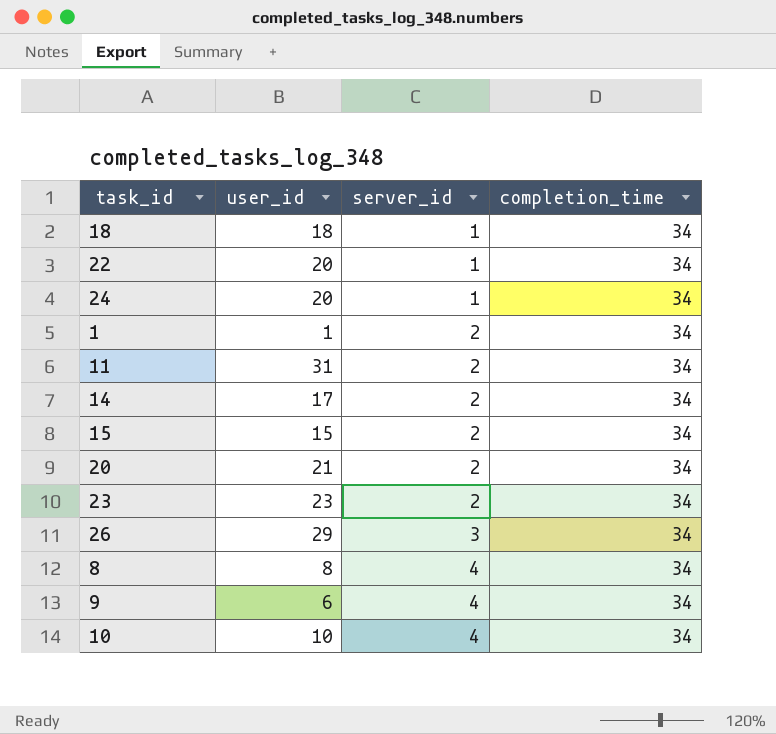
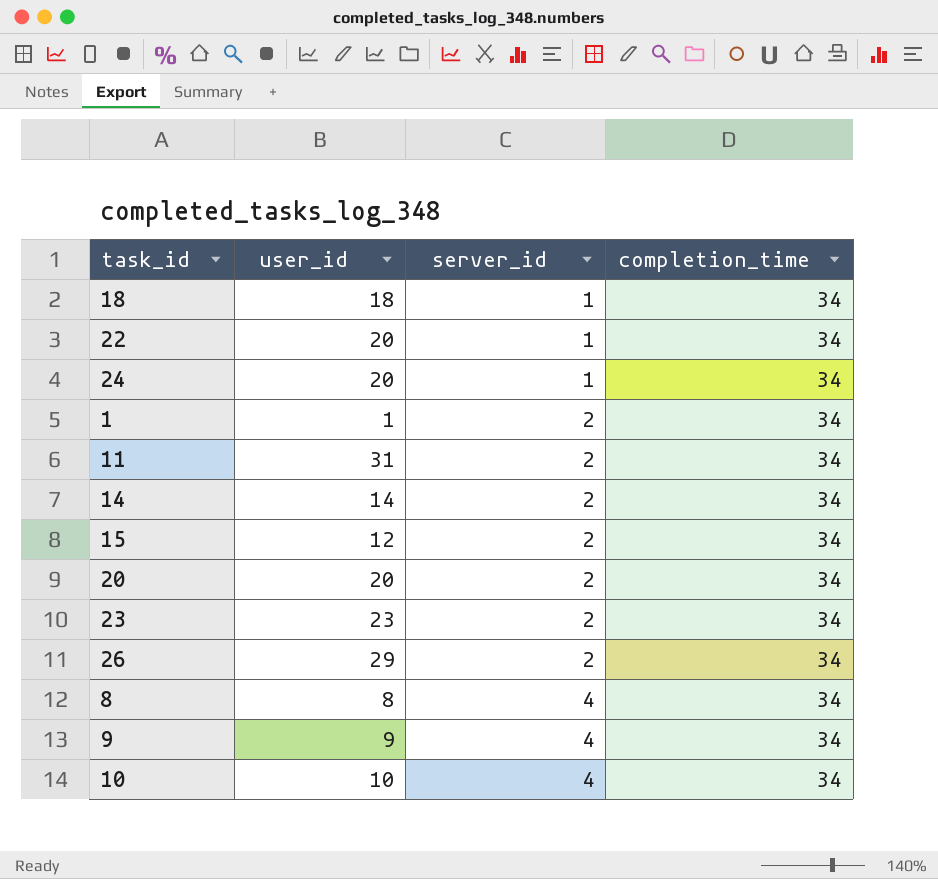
14 | user_id: 17 -> 14
15 | user_id: 15 -> 12
20 | user_id: 21 -> 20
26 | server_id: 3 -> 2
9 | user_id: 6 -> 9

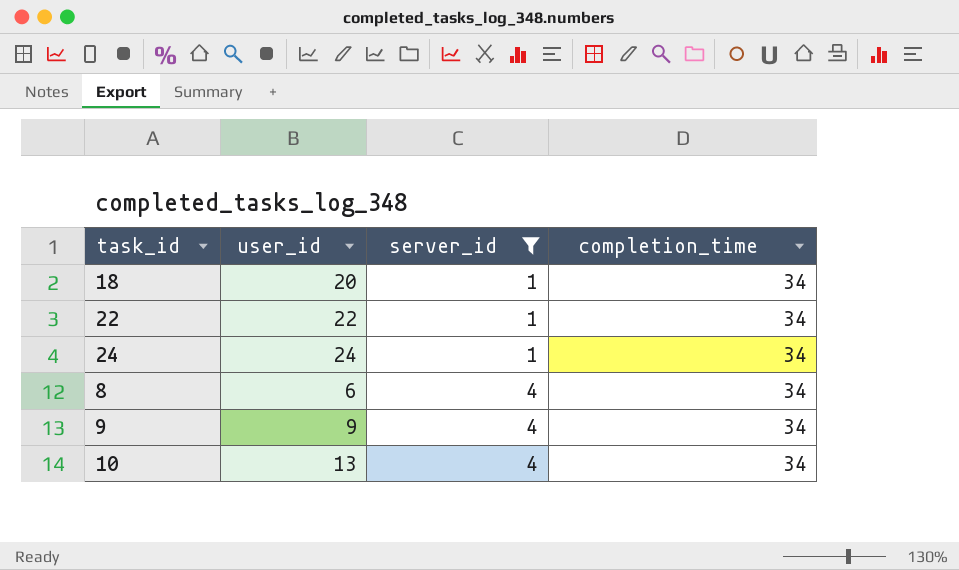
filter: none -> server_id != 2
18 | user_id: 18 -> 20
22 | user_id: 20 -> 22
24 | user_id: 20 -> 24
8 | user_id: 8 -> 6
10 | user_id: 10 -> 13

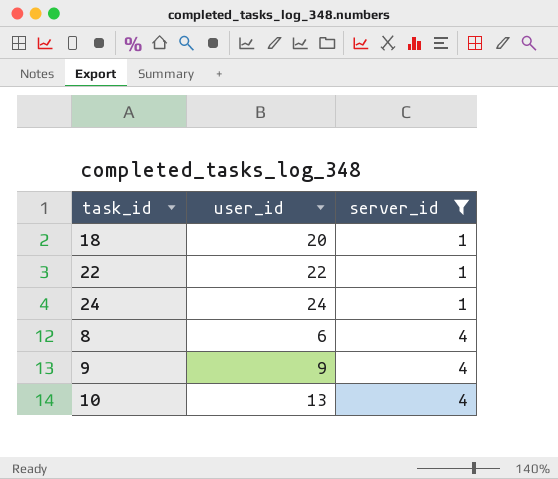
column completion_time | position: 4 -> none

